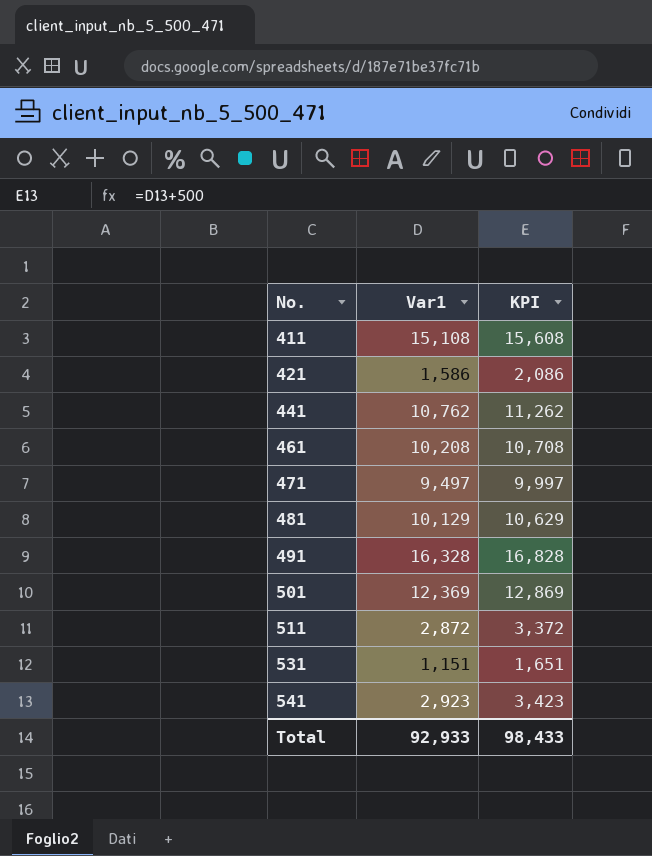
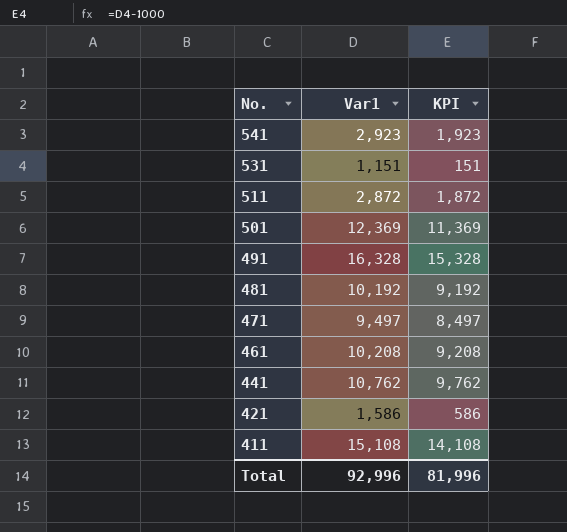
row order: No. ascending -> No. descending
column KPI | formula: [Var1] + 500 -> [Var1] - 1000
481 | Var1: 10,129 -> 10,192
Total | Var1: 92,933 -> 92,996
Total | KPI: 98,433 -> 81,996

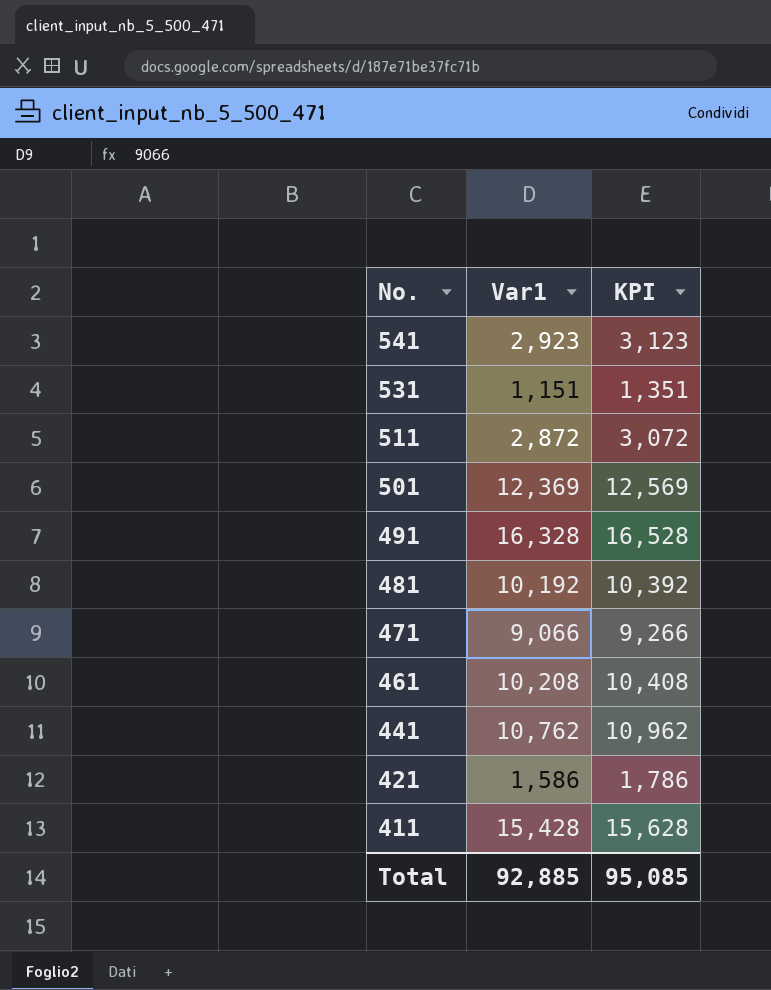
column KPI | formula: [Var1] - 1000 -> [Var1] + 200
471 | Var1: 9,497 -> 9,066
411 | Var1: 15,108 -> 15,428
Total | Var1: 92,996 -> 92,885
Total | KPI: 81,996 -> 95,085

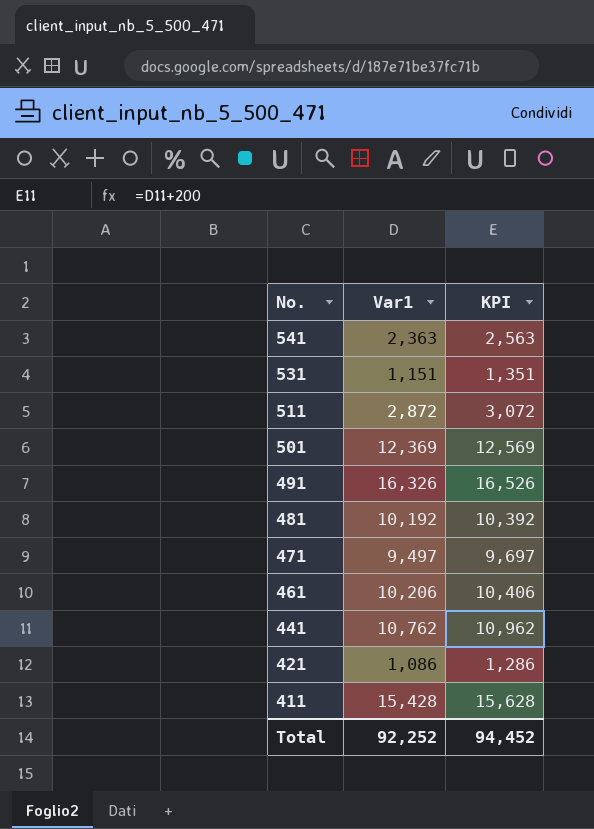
541 | Var1: 2,923 -> 2,363
541 | KPI: 3,123 -> 2,563
491 | Var1: 16,328 -> 16,326
491 | KPI: 16,528 -> 16,526
471 | Var1: 9,066 -> 9,497
471 | KPI: 9,266 -> 9,697
461 | Var1: 10,208 -> 10,206
461 | KPI: 10,408 -> 10,406
421 | Var1: 1,586 -> 1,086
421 | KPI: 1,786 -> 1,286
Total | Var1: 92,885 -> 92,252
Total | KPI: 95,085 -> 94,452

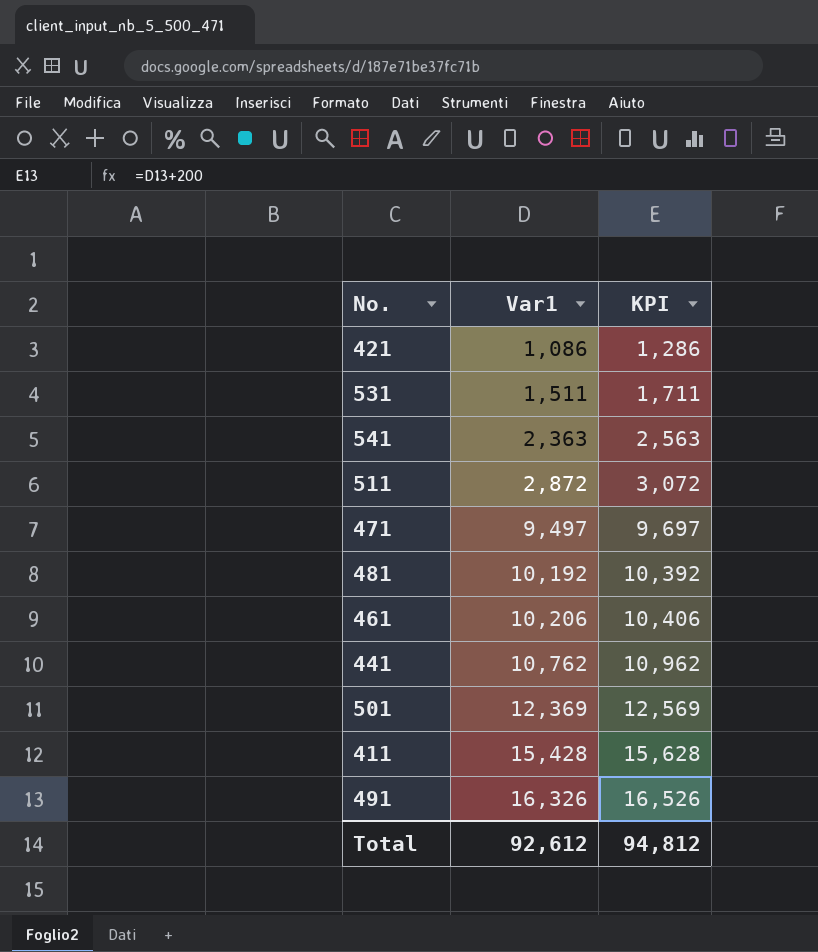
row order: No. descending -> Var1 ascending
531 | Var1: 1,151 -> 1,511
531 | KPI: 1,351 -> 1,711
Total | Var1: 92,252 -> 92,612
Total | KPI: 94,452 -> 94,812

